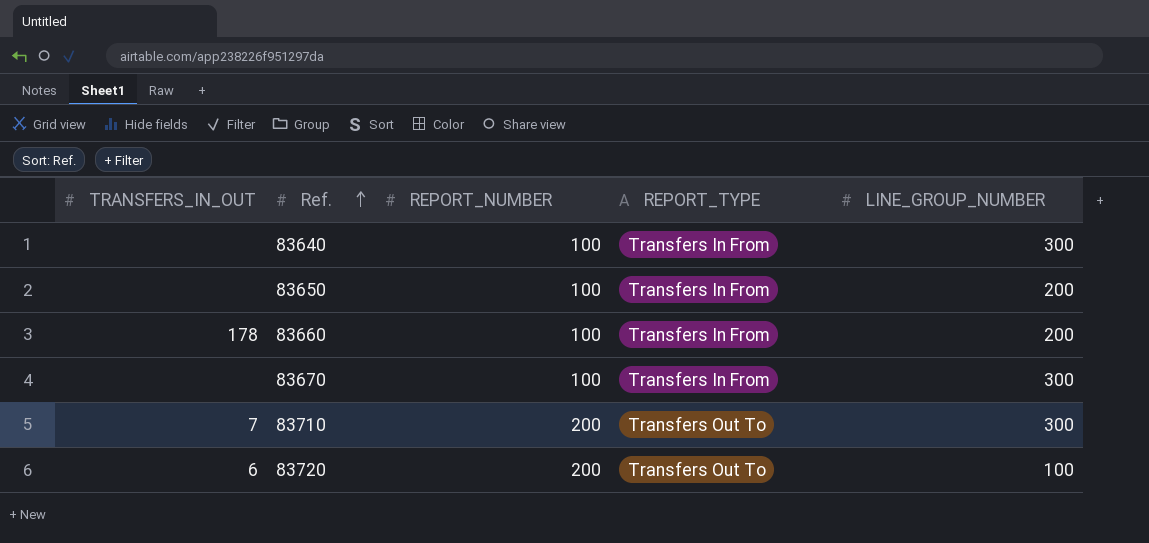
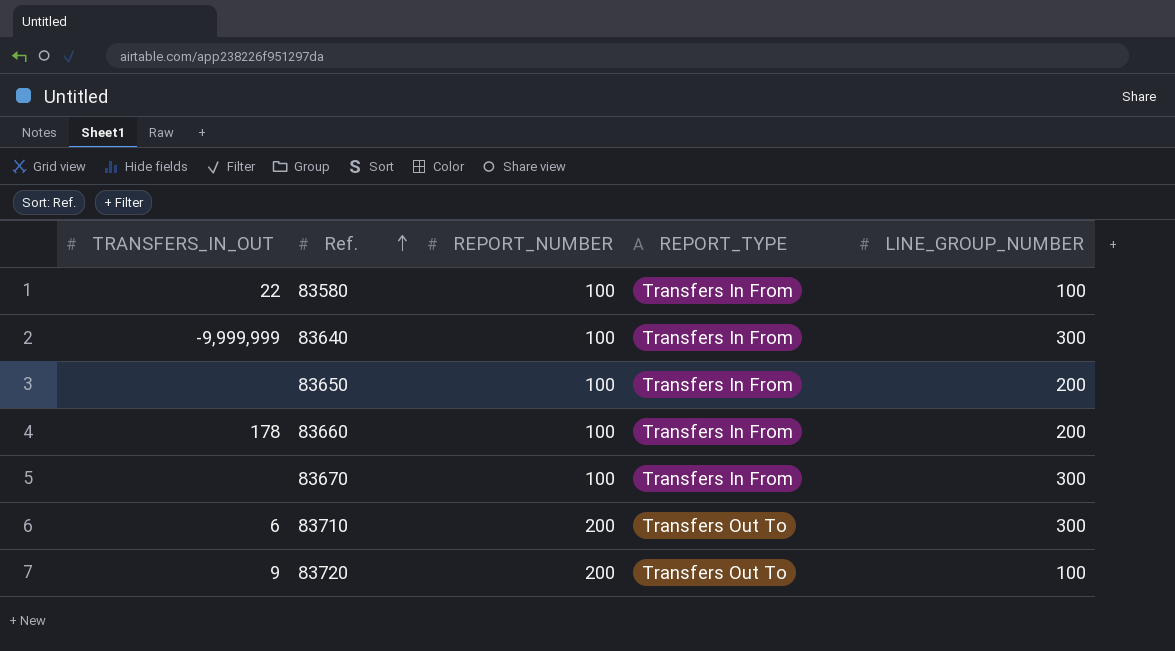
row 83580: none -> 22 | 100 | Transfers In From | 100
83640 | TRANSFERS_IN_OUT: none -> -9,999,999
83710 | TRANSFERS_IN_OUT: 7 -> 6
83720 | TRANSFERS_IN_OUT: 6 -> 9

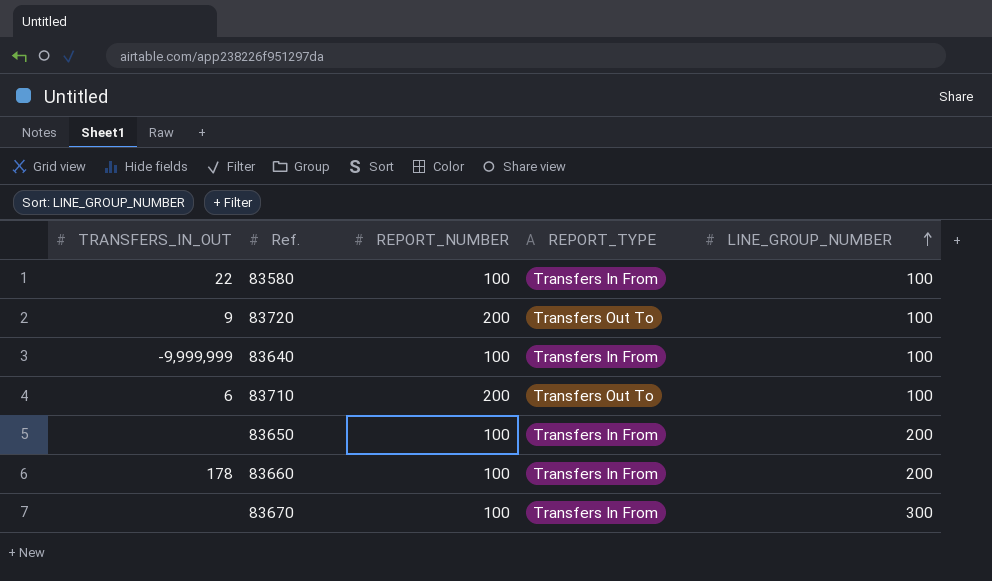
row order: Ref. ascending -> LINE_GROUP_NUMBER ascending
83640 | LINE_GROUP_NUMBER: 300 -> 100
83710 | LINE_GROUP_NUMBER: 300 -> 100

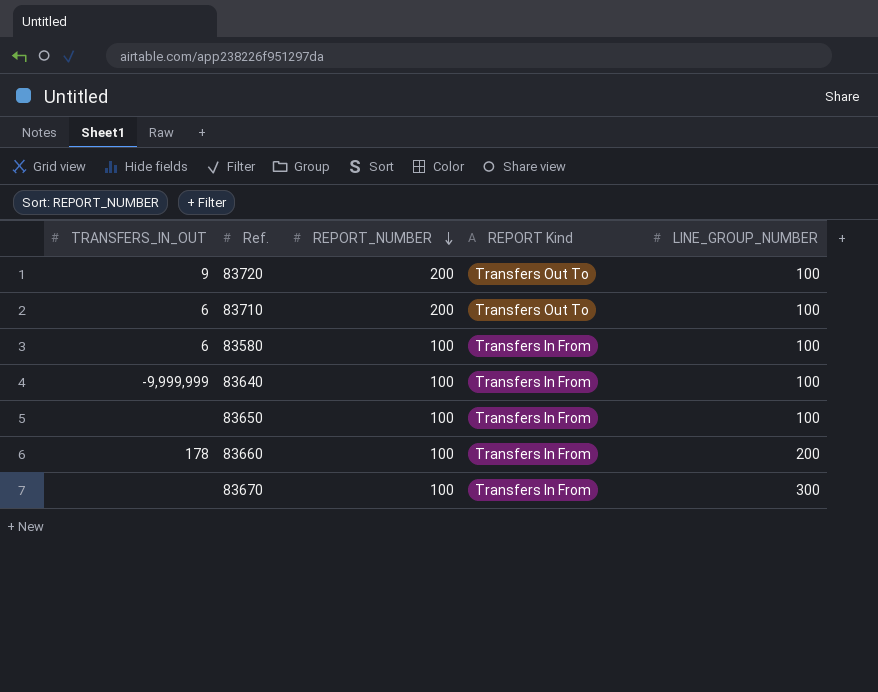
row order: LINE_GROUP_NUMBER ascending -> REPORT_NUMBER descending
column name: REPORT_TYPE -> REPORT Kind
83580 | TRANSFERS_IN_OUT: 22 -> 6
83650 | LINE_GROUP_NUMBER: 200 -> 100

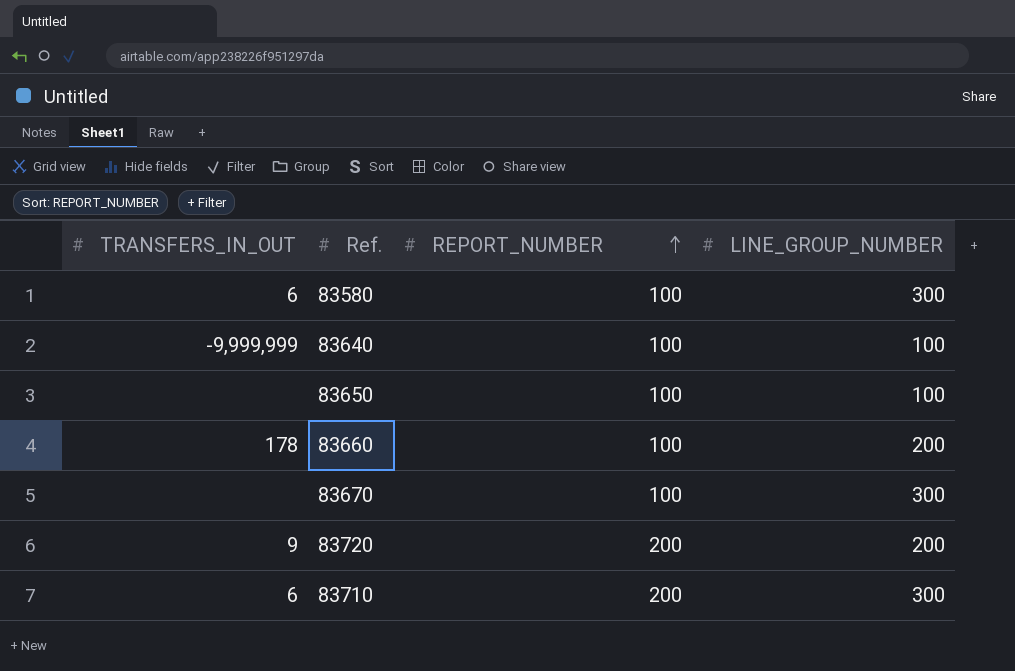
row order: REPORT_NUMBER descending -> REPORT_NUMBER ascending
column REPORT Kind | position: 4 -> none
83580 | LINE_GROUP_NUMBER: 100 -> 300
83720 | LINE_GROUP_NUMBER: 100 -> 200
83710 | LINE_GROUP_NUMBER: 100 -> 300

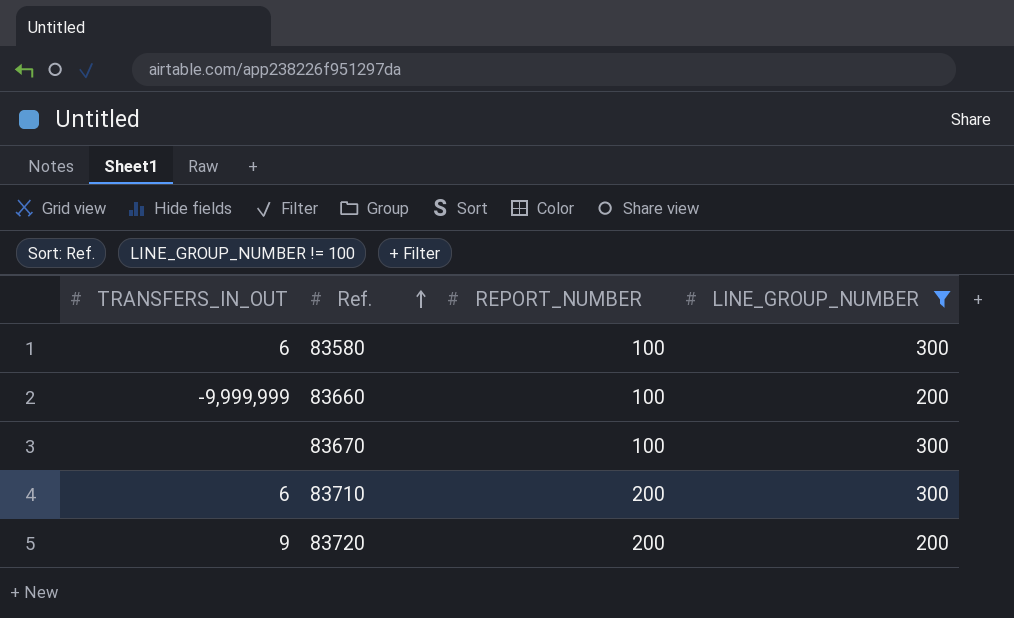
filter: none -> LINE_GROUP_NUMBER != 100
row order: REPORT_NUMBER ascending -> Ref. ascending
83660 | TRANSFERS_IN_OUT: 178 -> -9,999,999

